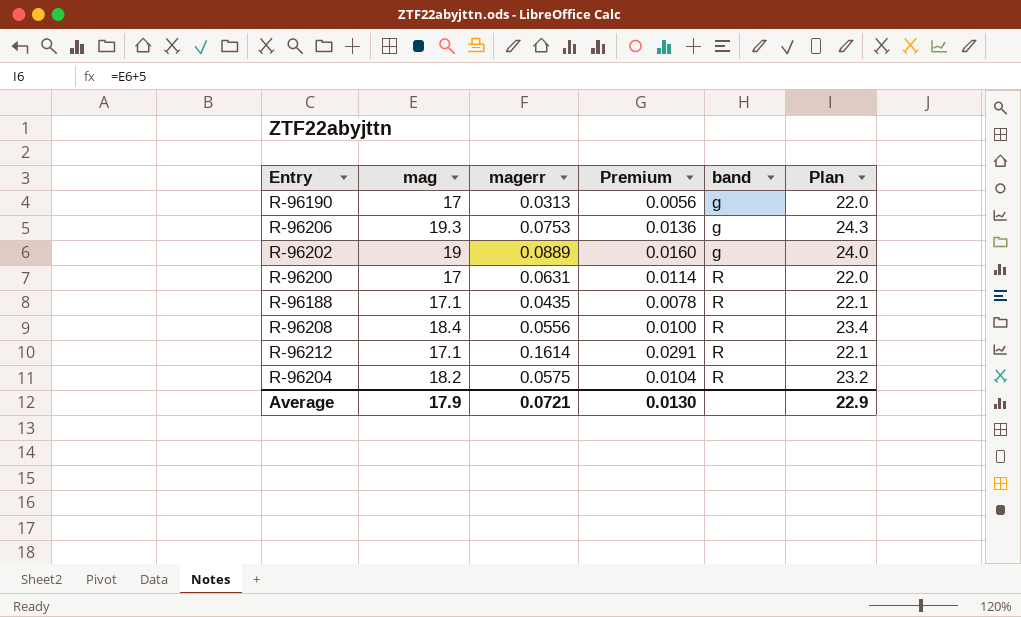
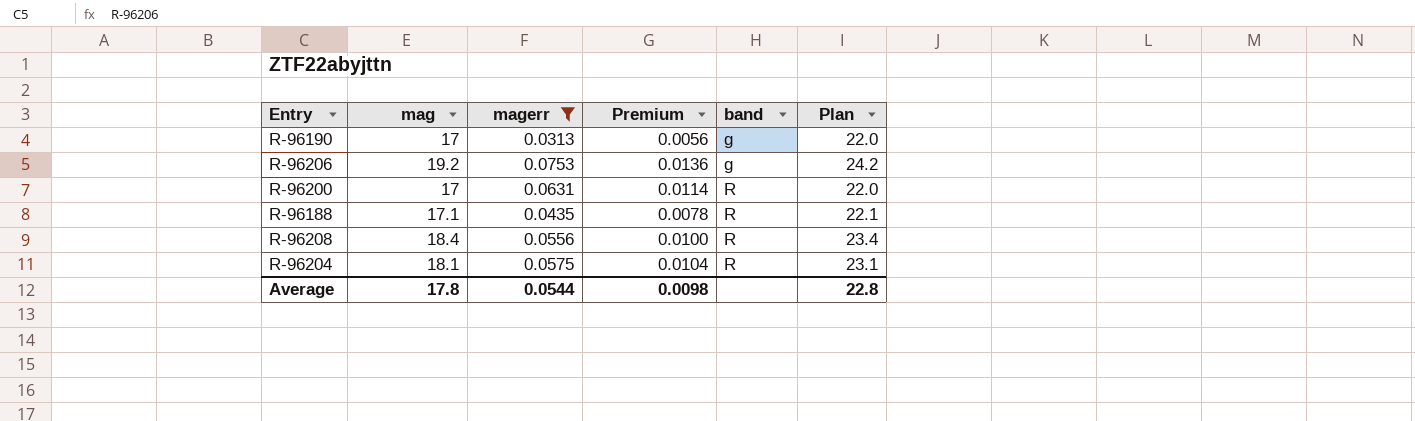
filter: none -> magerr <= 0.0753
R-96206 | mag: 19.3 -> 19.2
R-96206 | Plan: 24.3 -> 24.2
R-96204 | mag: 18.2 -> 18.1
R-96204 | Plan: 23.2 -> 23.1
Average | mag: 17.9 -> 17.8
Average | magerr: 0.0721 -> 0.0544
Average | Premium: 0.0130 -> 0.0098
Average | Plan: 22.9 -> 22.8

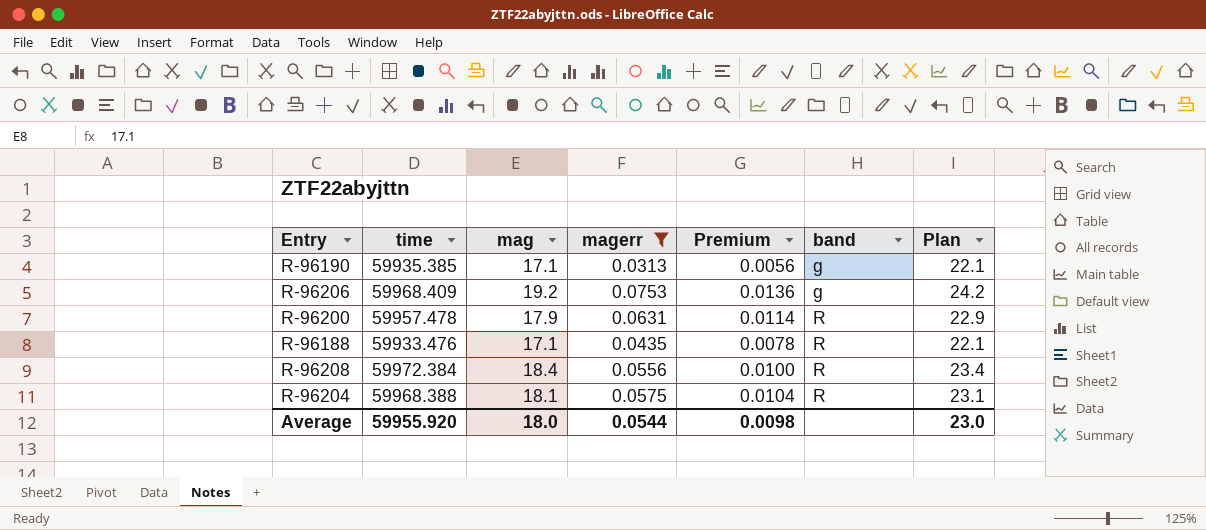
column time | position: none -> 2
R-96190 | mag: 17 -> 17.1
R-96190 | Plan: 22.0 -> 22.1
R-96200 | mag: 17 -> 17.9
R-96200 | Plan: 22.0 -> 22.9
Average | mag: 17.8 -> 18.0
Average | Plan: 22.8 -> 23.0

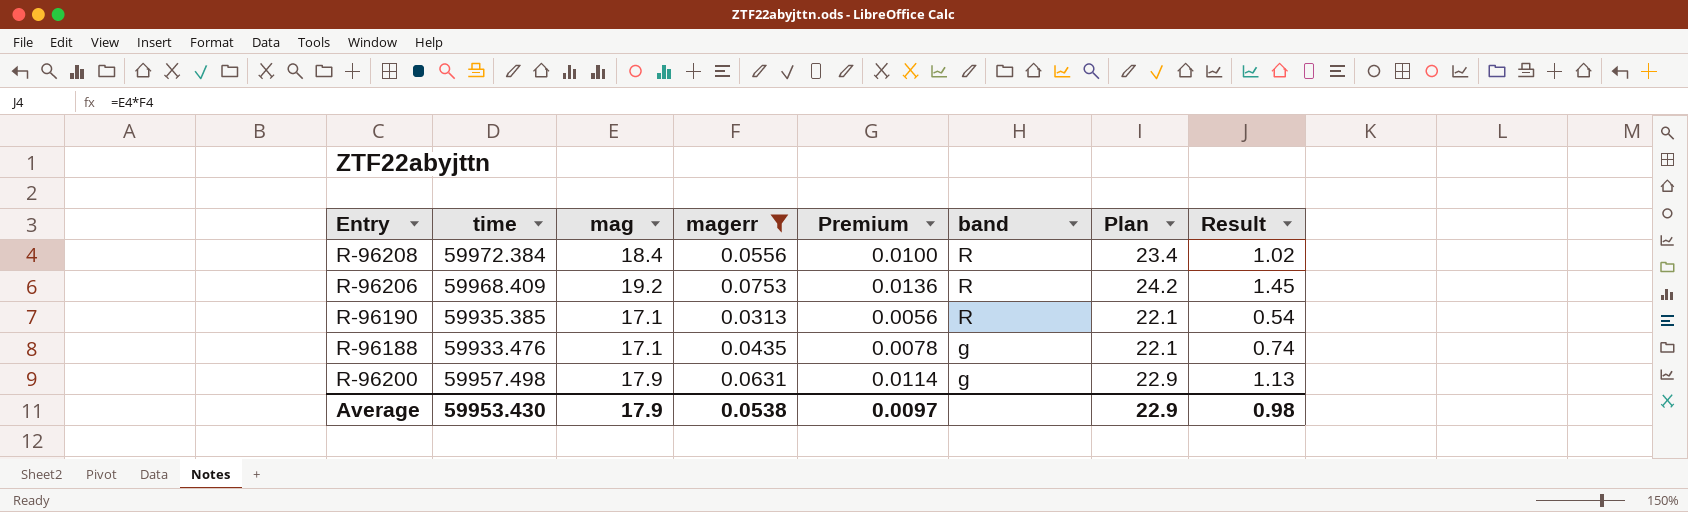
row order: band ascending -> band descending
column Result | formula: none -> [mag] * [magerr]
row R-96204: 59968.388 | 18.1 | 0.0575 | 0.0104 | R | 23.1 -> none
R-96206 | band: g -> R
R-96190 | band: g -> R
R-96188 | band: R -> g
R-96200 | time: 59957.478 -> 59957.498
R-96200 | band: R -> g
Average | time: 59955.920 -> 59953.430
Average | mag: 18.0 -> 17.9
Average | magerr: 0.0544 -> 0.0538
Average | Premium: 0.0098 -> 0.0097
Average | Plan: 23.0 -> 22.9

